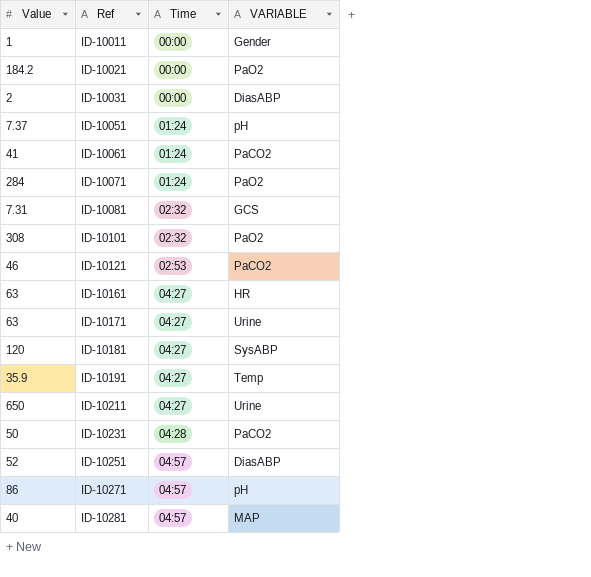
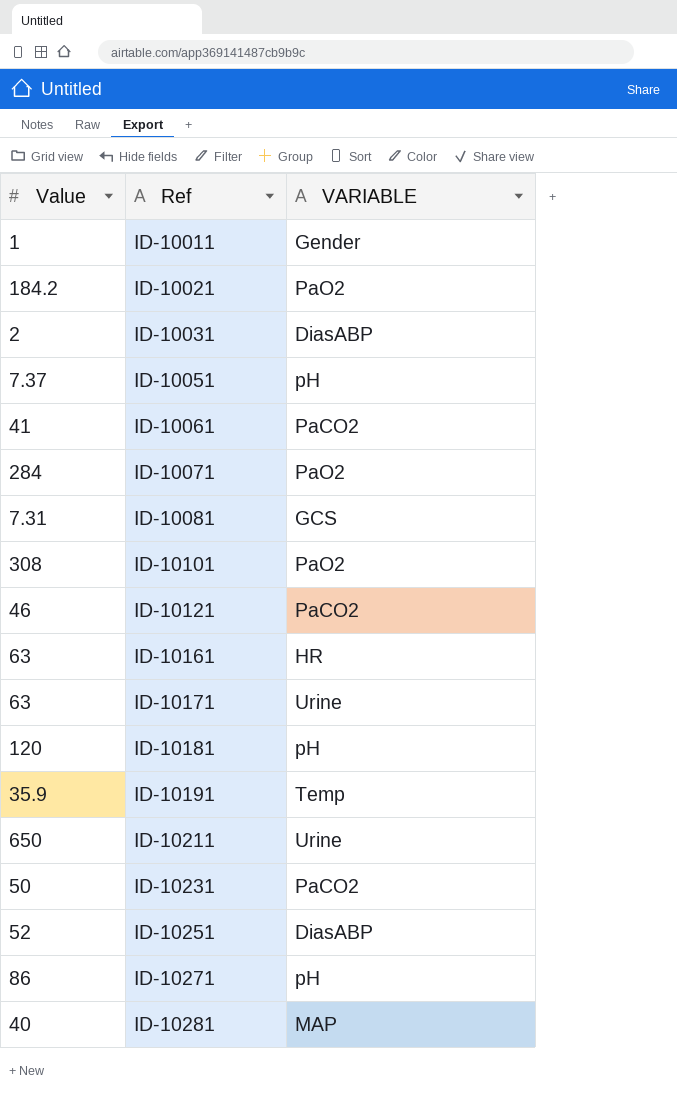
column Time | position: 3 -> none
ID-10181 | VARIABLE: SysABP -> pH

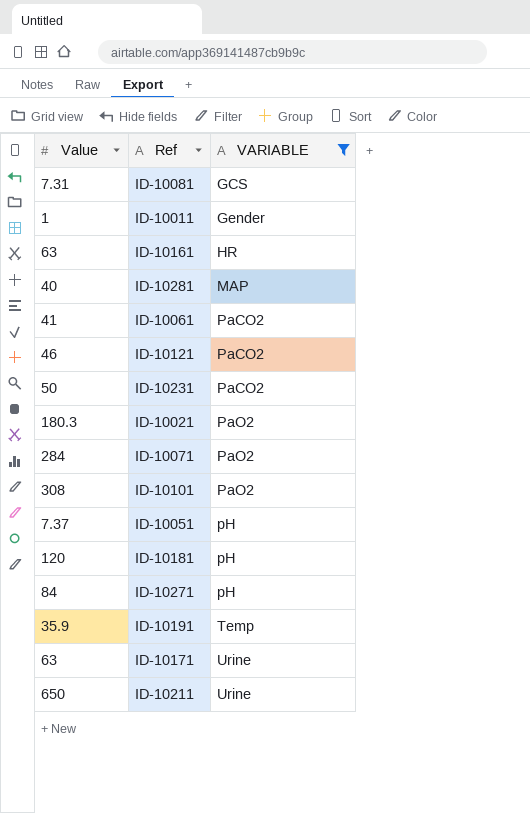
filter: none -> VARIABLE != DiasABP
row order: Ref ascending -> VARIABLE ascending
ID-10021 | Value: 184.2 -> 180.3
ID-10271 | Value: 86 -> 84

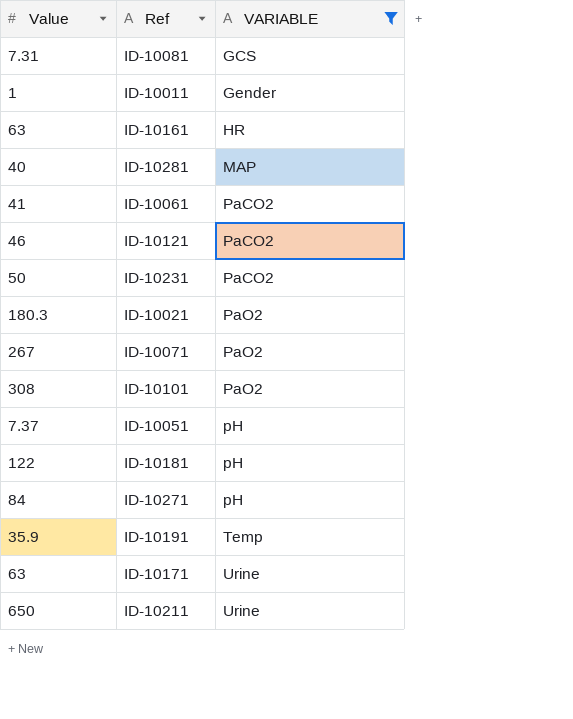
ID-10071 | Value: 284 -> 267
ID-10181 | Value: 120 -> 122

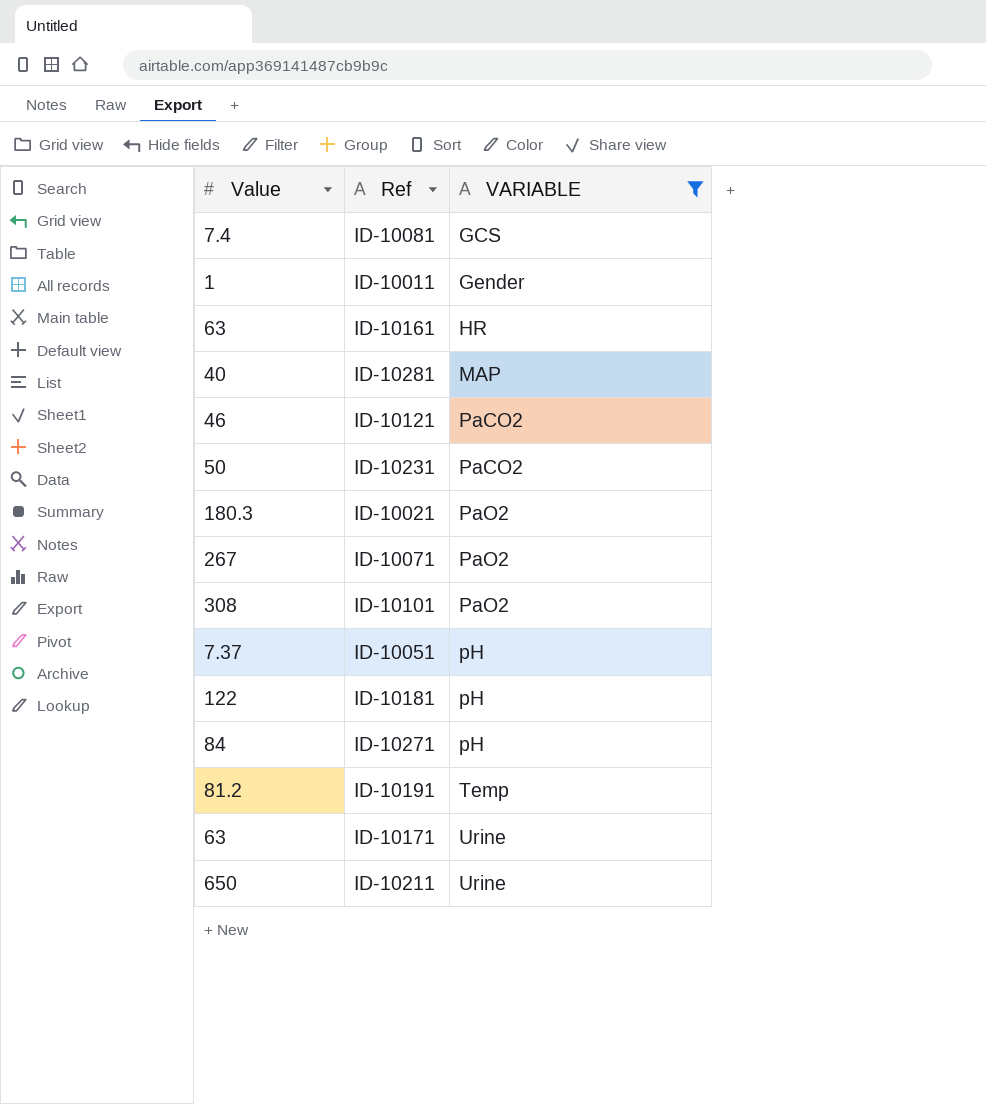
row ID-10061: 41 | PaCO2 -> none
ID-10081 | Value: 7.31 -> 7.4
ID-10191 | Value: 35.9 -> 81.2

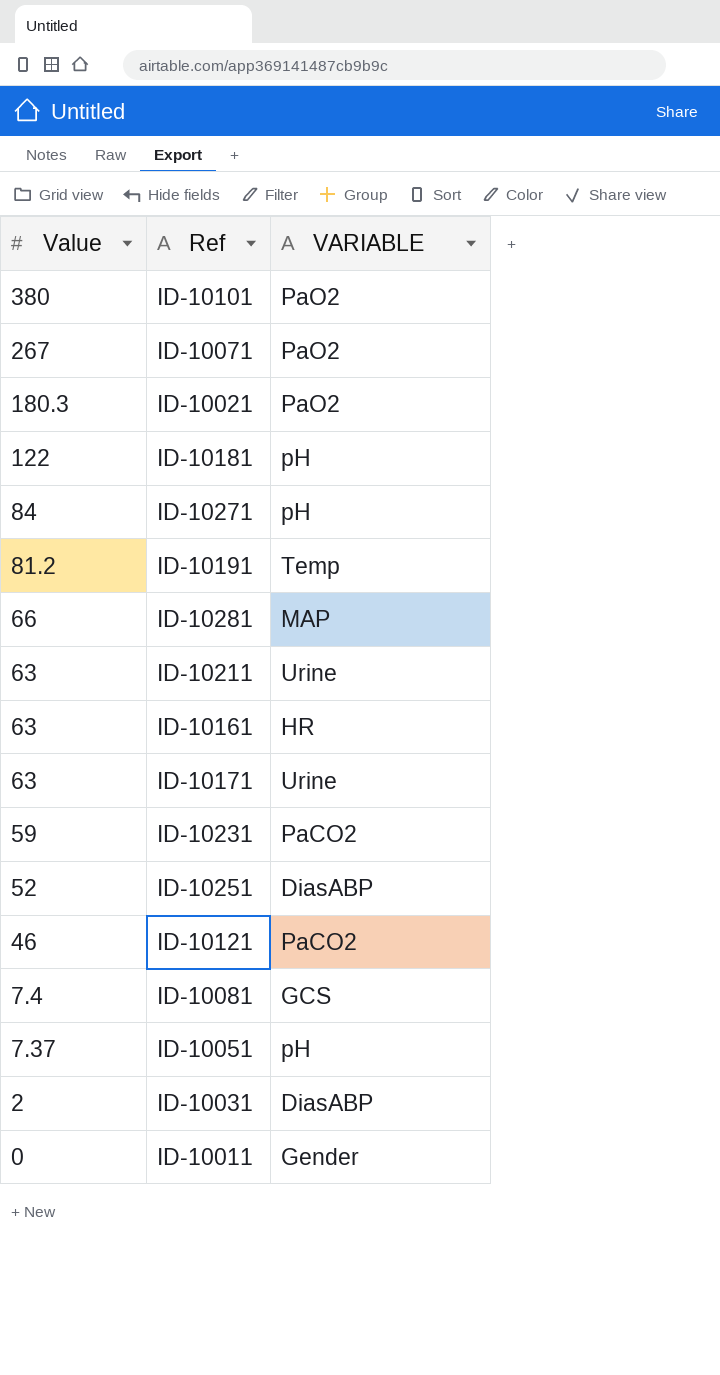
filter: VARIABLE != DiasABP -> none
row order: VARIABLE ascending -> Value descending
ID-10101 | Value: 308 -> 380
ID-10281 | Value: 40 -> 66
ID-10211 | Value: 650 -> 63
ID-10231 | Value: 50 -> 59
ID-10011 | Value: 1 -> 0

